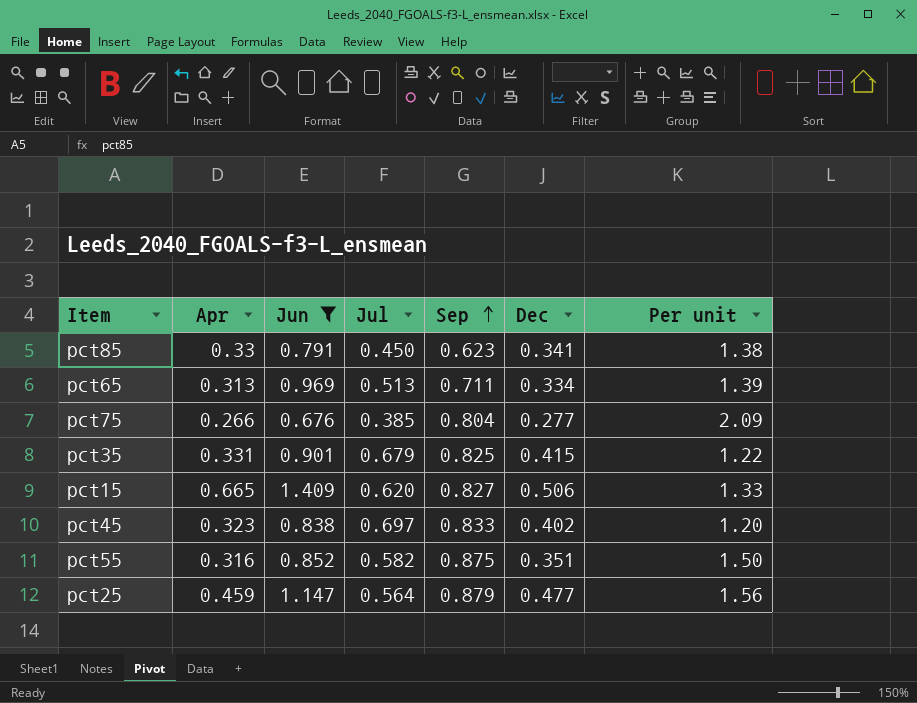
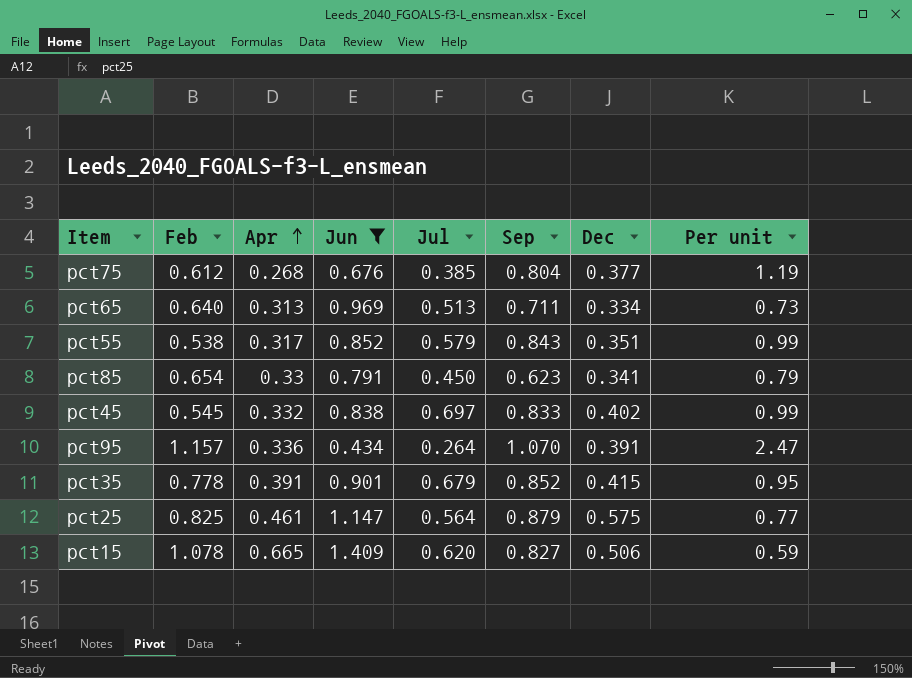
row order: Sep ascending -> Apr ascending
column Feb | position: none -> 2
column Per unit | formula: [Sep] / [Jul] -> [Sep] / [Jun]
pct75 | Apr: 0.266 -> 0.268
pct75 | Dec: 0.277 -> 0.377
pct55 | Apr: 0.316 -> 0.317
pct55 | Jul: 0.582 -> 0.579
pct55 | Sep: 0.875 -> 0.843
pct45 | Apr: 0.323 -> 0.332
row pct95: none -> 1.157 | 0.336 | 0.434 | 0.264 | 1.070 | 0.391 | 2.47
pct35 | Apr: 0.331 -> 0.391
pct35 | Sep: 0.825 -> 0.852
pct25 | Apr: 0.459 -> 0.461
pct25 | Dec: 0.477 -> 0.575

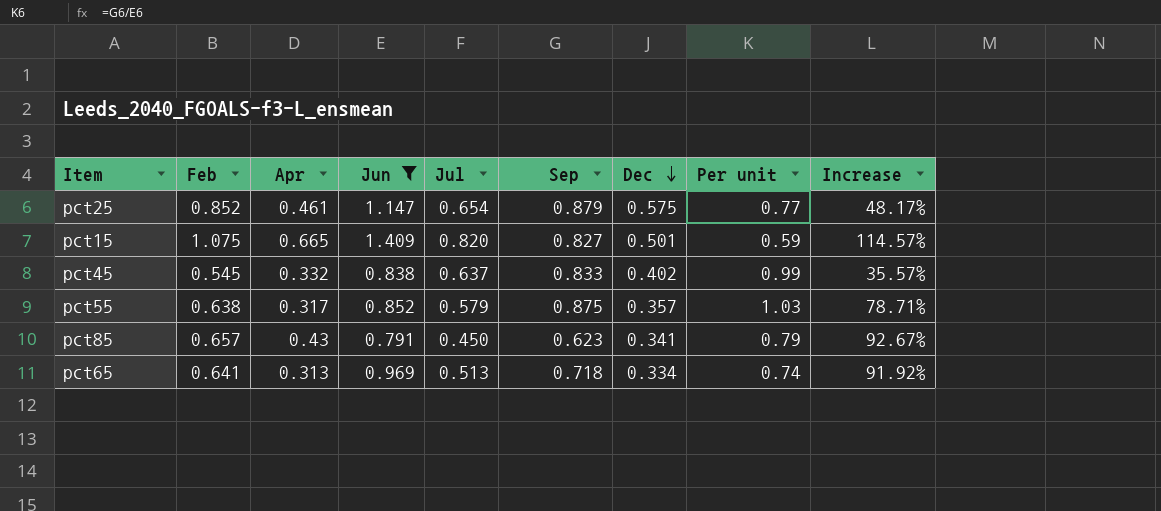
row order: Apr ascending -> Dec descending
column Increase | formula: none -> ([Feb] - [Dec]) / [Dec]
row pct75: 0.612 | 0.268 | 0.676 | 0.385 | 0.804 | 0.377 | 1.19 -> none
row pct95: 1.157 | 0.336 | 0.434 | 0.264 | 1.070 | 0.391 | 2.47 -> none
row pct35: 0.778 | 0.391 | 0.901 | 0.679 | 0.852 | 0.415 | 0.95 -> none
pct25 | Feb: 0.825 -> 0.852
pct25 | Jul: 0.564 -> 0.654
pct15 | Feb: 1.078 -> 1.075
pct15 | Jul: 0.620 -> 0.820
pct15 | Dec: 0.506 -> 0.501
pct45 | Jul: 0.697 -> 0.637
pct55 | Feb: 0.538 -> 0.638
pct55 | Sep: 0.843 -> 0.875
pct55 | Dec: 0.351 -> 0.357
pct55 | Per unit: 0.99 -> 1.03
pct85 | Feb: 0.654 -> 0.657
pct85 | Apr: 0.33 -> 0.43
pct65 | Feb: 0.640 -> 0.641
pct65 | Sep: 0.711 -> 0.718
pct65 | Per unit: 0.73 -> 0.74

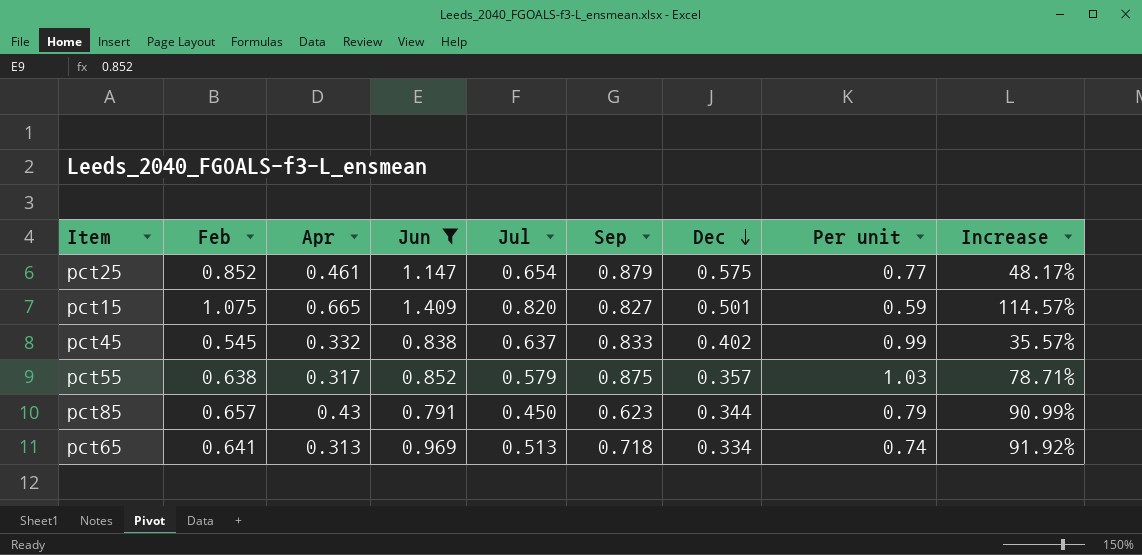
pct85 | Dec: 0.341 -> 0.344
pct85 | Increase: 92.67% -> 90.99%

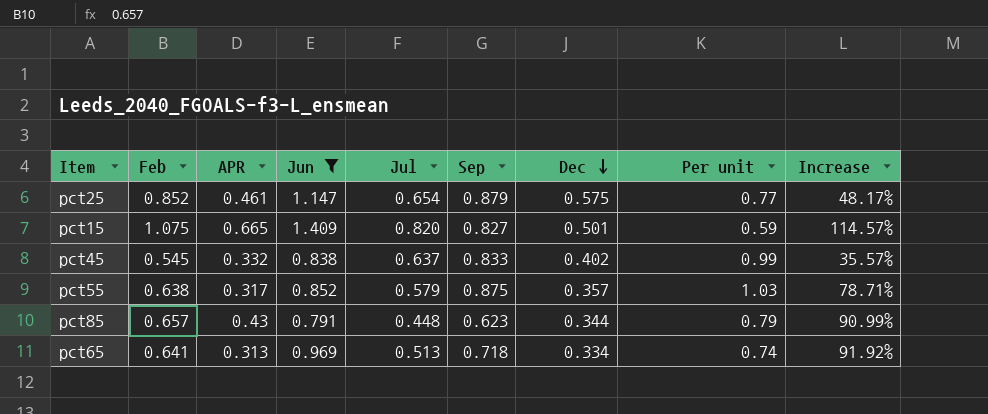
column name: Apr -> APR
pct85 | Jul: 0.450 -> 0.448

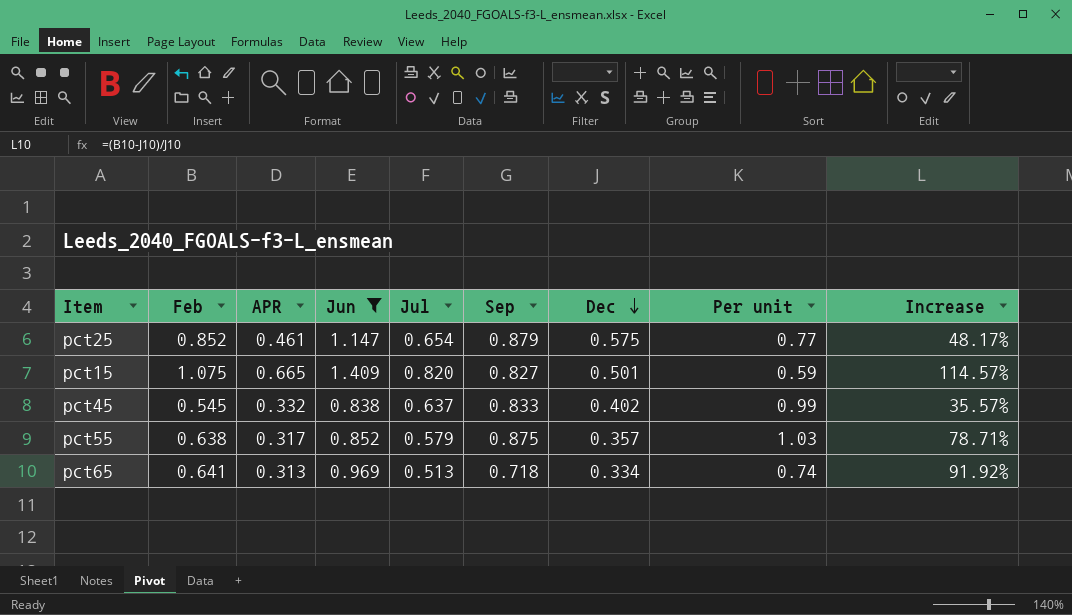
row pct85: 0.657 | 0.43 | 0.791 | 0.448 | 0.623 | 0.344 | 0.79 | 90.99% -> none

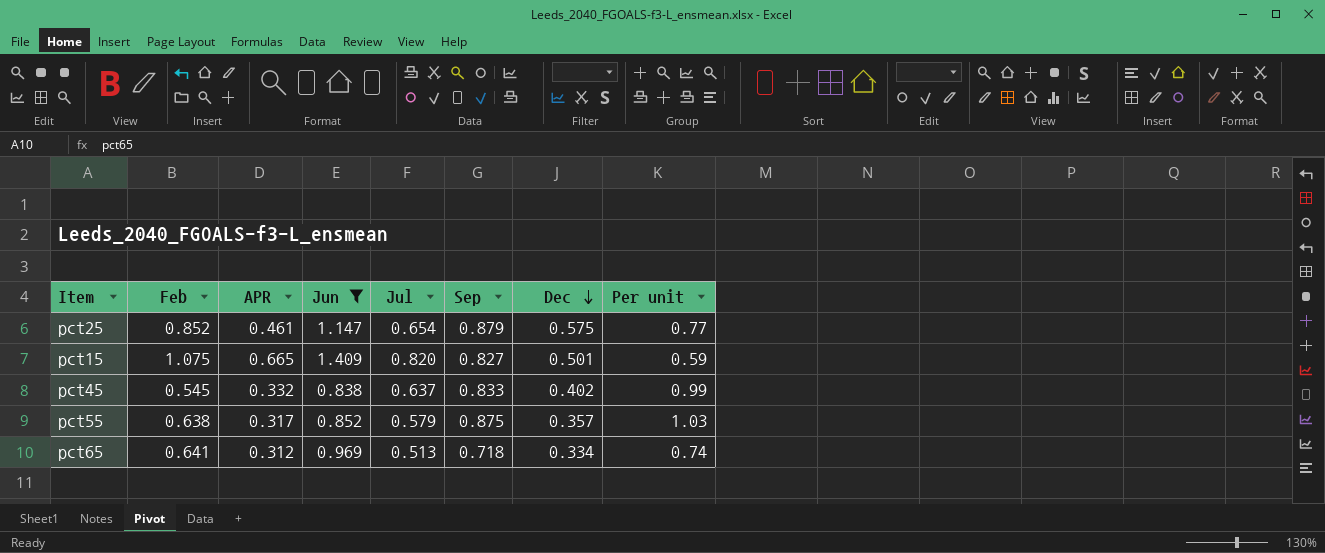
column Increase | formula: ([Feb] - [Dec]) / [Dec] -> none
pct65 | APR: 0.313 -> 0.312

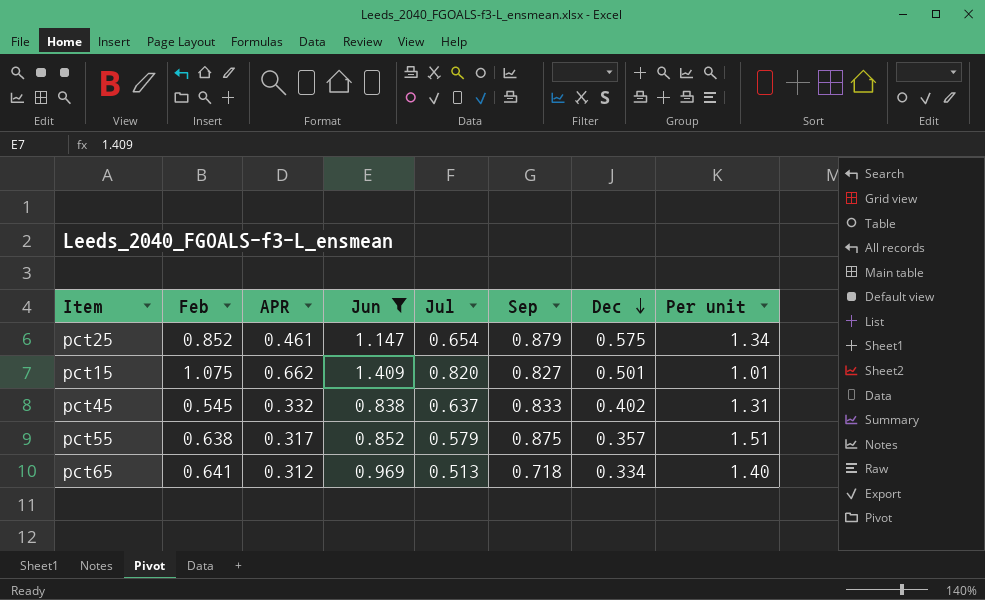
column Per unit | formula: [Sep] / [Jun] -> [Sep] / [Jul]
pct15 | APR: 0.665 -> 0.662

